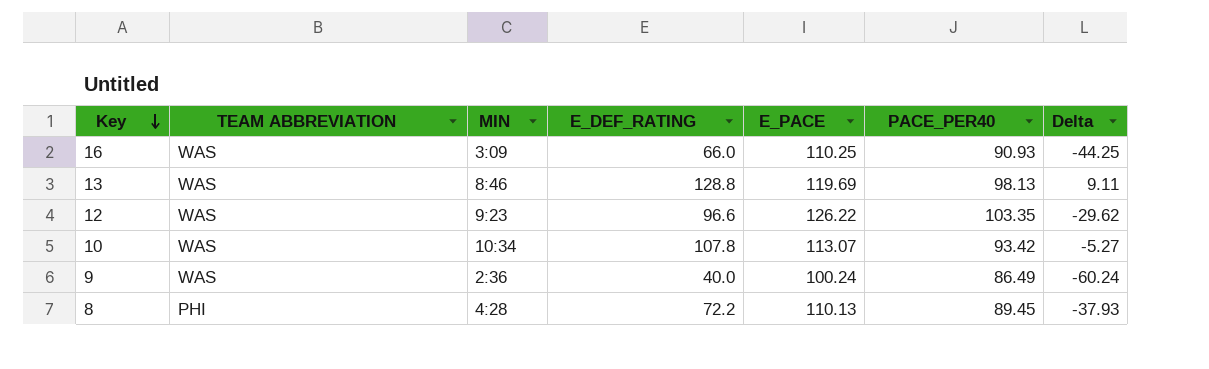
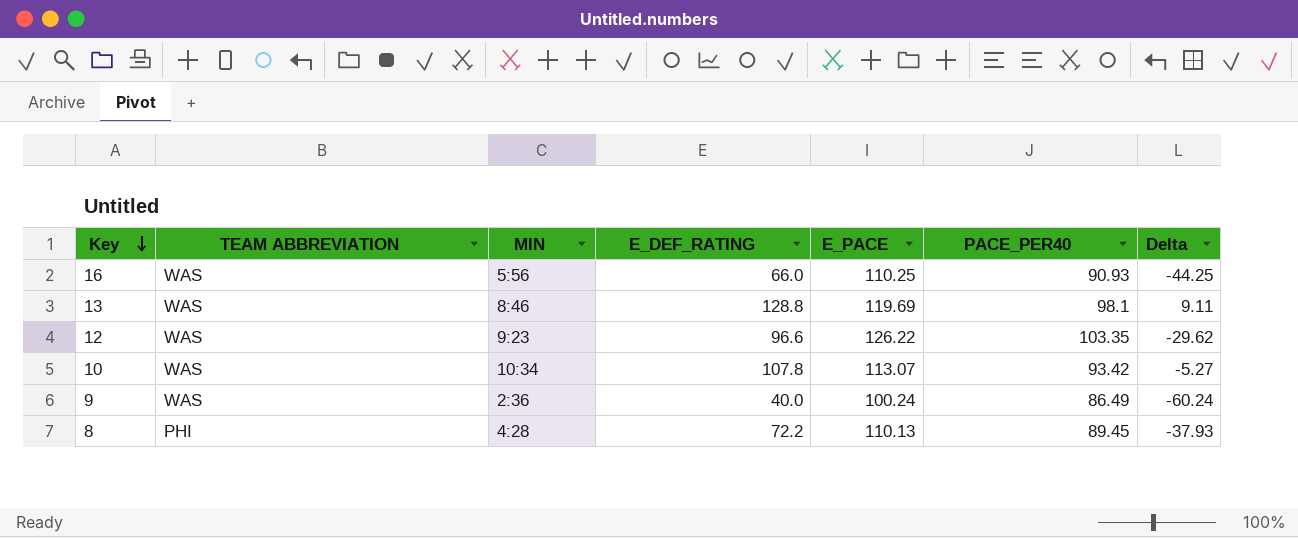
16 | MIN: 3:09 -> 5:56
13 | PACE_PER40: 98.13 -> 98.1

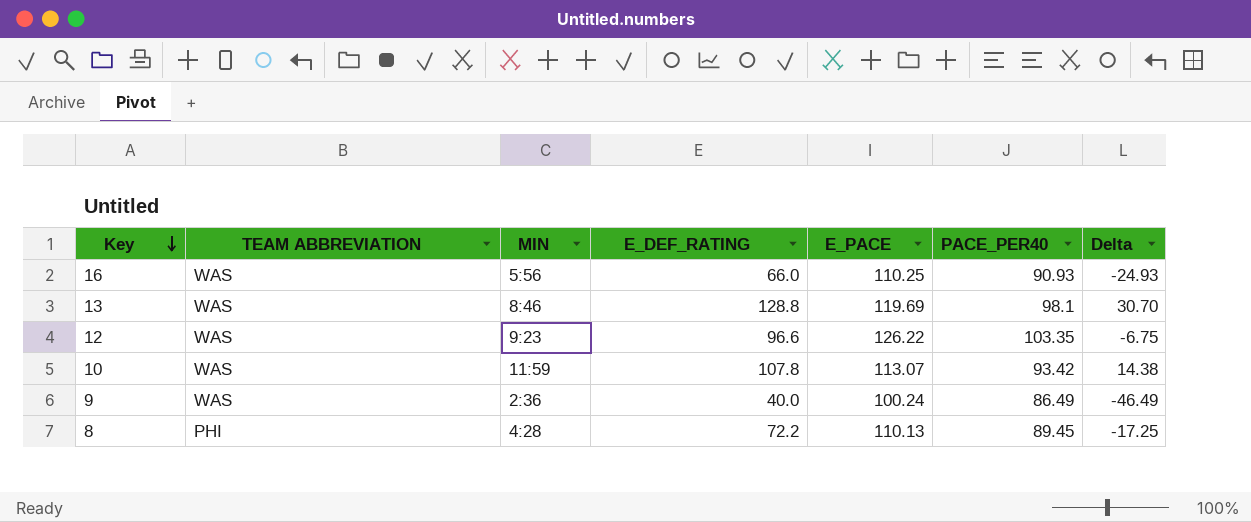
column Delta | formula: [E_DEF_RATING] - [E_PACE] -> [E_DEF_RATING] - [PACE_PER40]
10 | MIN: 10:34 -> 11:59

